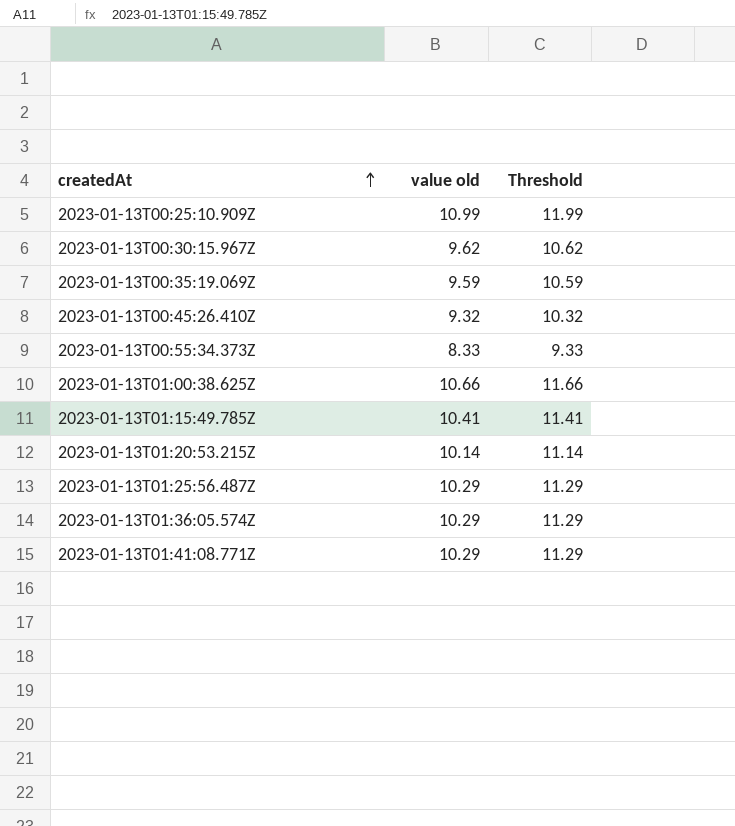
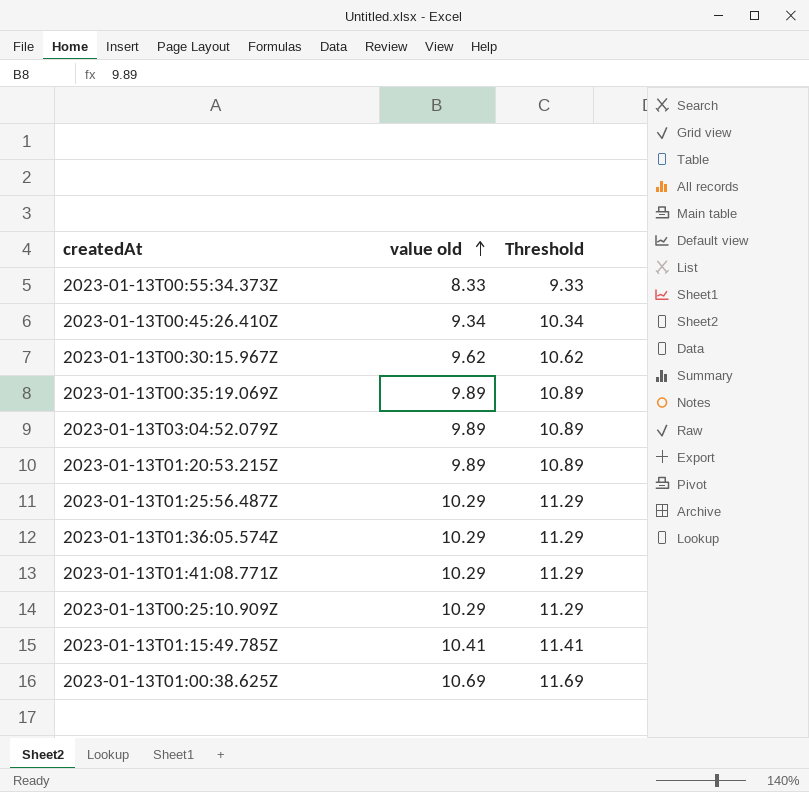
row order: createdAt ascending -> value old ascending
2023-01-13T00:45:26.410Z | value old: 9.32 -> 9.34
2023-01-13T00:45:26.410Z | Threshold: 10.32 -> 10.34
2023-01-13T00:35:19.069Z | value old: 9.59 -> 9.89
2023-01-13T00:35:19.069Z | Threshold: 10.59 -> 10.89
row 2023-01-13T03:04:52.079Z: none -> 9.89 | 10.89
2023-01-13T01:20:53.215Z | value old: 10.14 -> 9.89
2023-01-13T01:20:53.215Z | Threshold: 11.14 -> 10.89
2023-01-13T00:25:10.909Z | value old: 10.99 -> 10.29
2023-01-13T00:25:10.909Z | Threshold: 11.99 -> 11.29
2023-01-13T01:00:38.625Z | value old: 10.66 -> 10.69
2023-01-13T01:00:38.625Z | Threshold: 11.66 -> 11.69

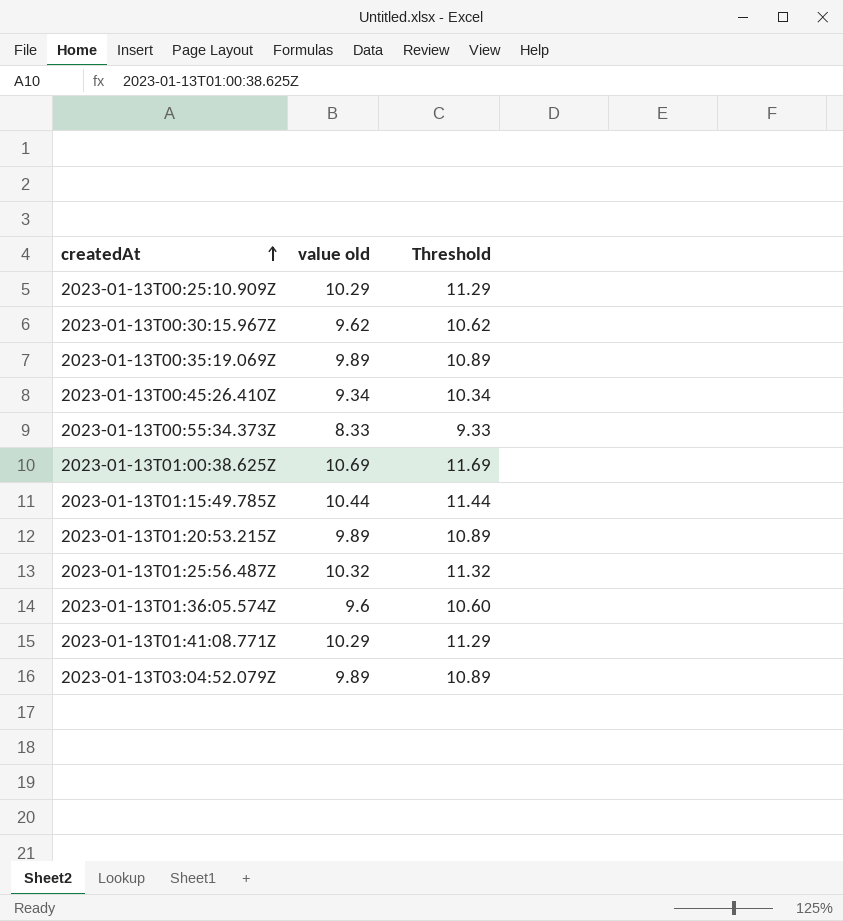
row order: value old ascending -> createdAt ascending
2023-01-13T01:15:49.785Z | value old: 10.41 -> 10.44
2023-01-13T01:15:49.785Z | Threshold: 11.41 -> 11.44
2023-01-13T01:25:56.487Z | value old: 10.29 -> 10.32
2023-01-13T01:25:56.487Z | Threshold: 11.29 -> 11.32
2023-01-13T01:36:05.574Z | value old: 10.29 -> 9.6
2023-01-13T01:36:05.574Z | Threshold: 11.29 -> 10.60

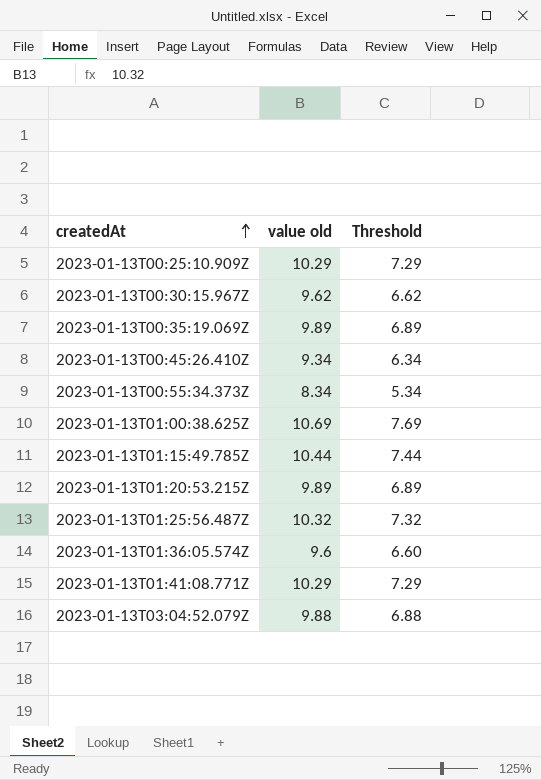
column Threshold | formula: [value old] + 1 -> [value old] - 3
2023-01-13T00:55:34.373Z | value old: 8.33 -> 8.34
2023-01-13T03:04:52.079Z | value old: 9.89 -> 9.88

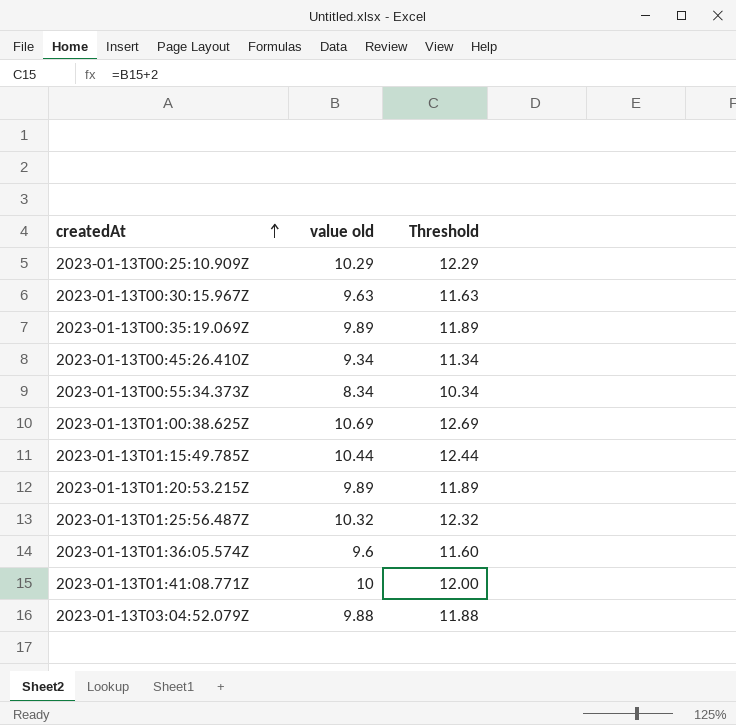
column Threshold | formula: [value old] - 3 -> [value old] + 2
2023-01-13T00:30:15.967Z | value old: 9.62 -> 9.63
2023-01-13T01:41:08.771Z | value old: 10.29 -> 10

